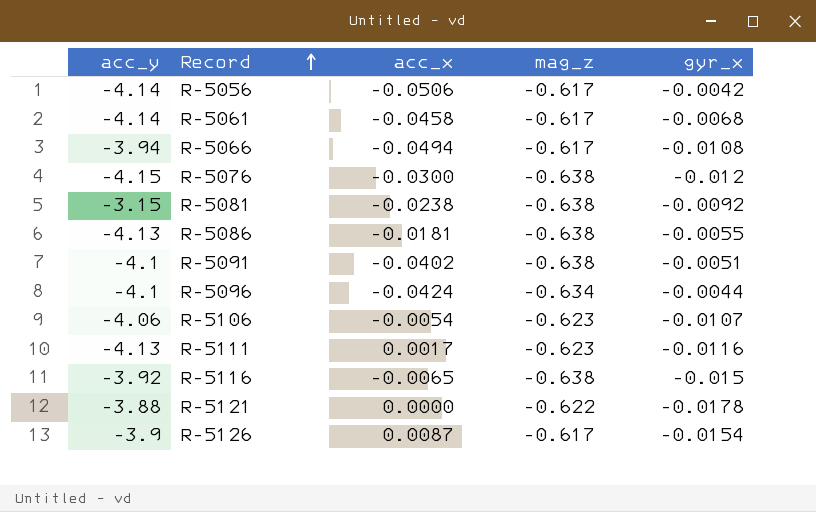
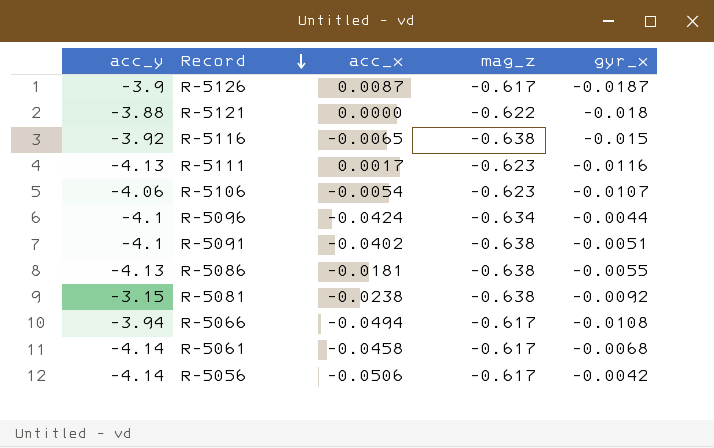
row order: Record ascending -> Record descending
row R-5076: -4.15 | -0.0300 | -0.638 | -0.012 -> none
R-5126 | gyr_x: -0.0154 -> -0.0187
R-5121 | gyr_x: -0.0178 -> -0.018

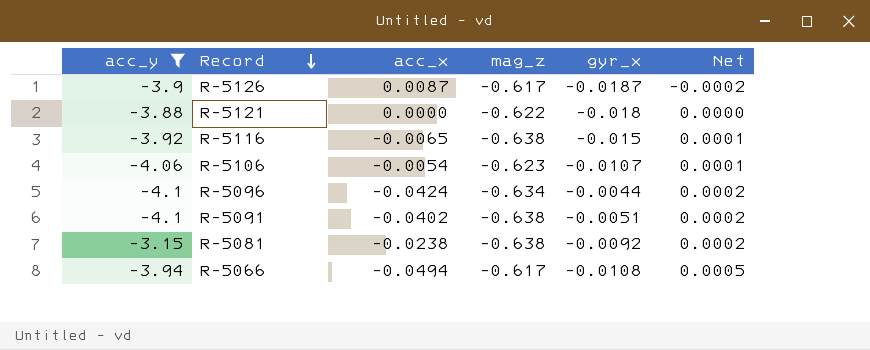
filter: none -> acc_y >= -4.1
column Net | formula: none -> [acc_x] * [gyr_x]

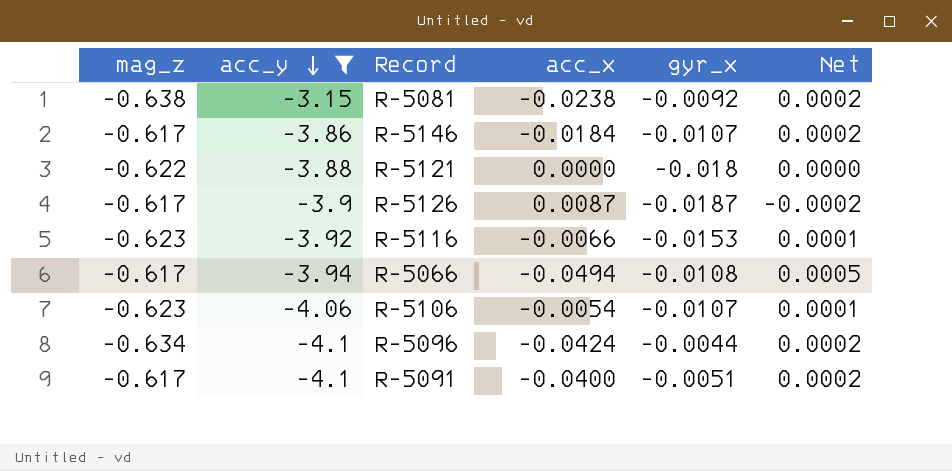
row order: Record descending -> acc_y descending
column mag_z | position: 4 -> 1
row R-5146: none -> -0.617 | -3.86 | -0.0184 | -0.0107 | 0.0002
R-5116 | mag_z: -0.638 -> -0.623
R-5116 | acc_x: -0.0065 -> -0.0066
R-5116 | gyr_x: -0.015 -> -0.0153
R-5091 | mag_z: -0.638 -> -0.617
R-5091 | acc_x: -0.0402 -> -0.0400

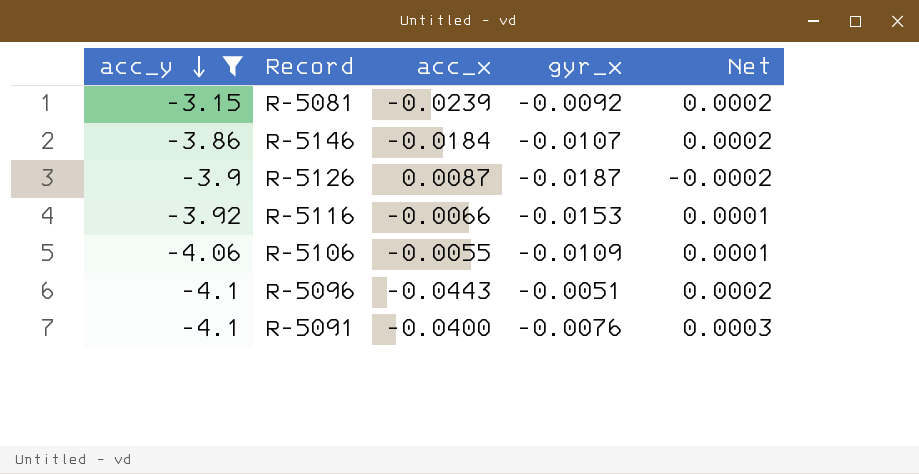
column mag_z | position: 1 -> none
row R-5121: -0.622 | -3.88 | 0.0000 | -0.018 | 0.0000 -> none
row R-5066: -0.617 | -3.94 | -0.0494 | -0.0108 | 0.0005 -> none
R-5081 | acc_x: -0.0238 -> -0.0239
R-5106 | acc_x: -0.0054 -> -0.0055
R-5106 | gyr_x: -0.0107 -> -0.0109
R-5096 | acc_x: -0.0424 -> -0.0443
R-5096 | gyr_x: -0.0044 -> -0.0051
R-5091 | gyr_x: -0.0051 -> -0.0076
R-5091 | Net: 0.0002 -> 0.0003

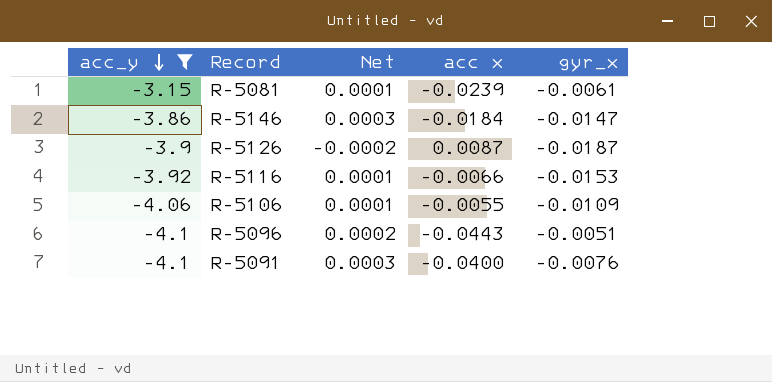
column Net | position: 5 -> 3
column name: acc_x -> acc x
R-5081 | Net: 0.0002 -> 0.0001
R-5081 | gyr_x: -0.0092 -> -0.0061
R-5146 | Net: 0.0002 -> 0.0003
R-5146 | gyr_x: -0.0107 -> -0.0147

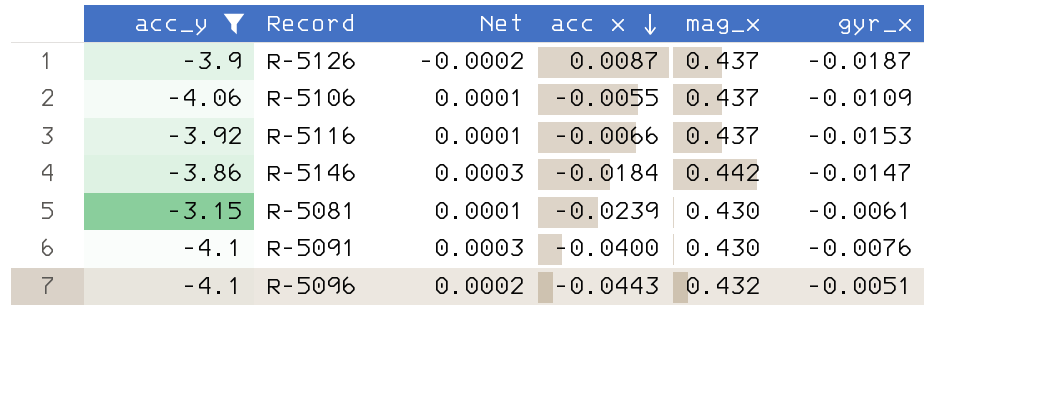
row order: acc_y descending -> acc x descending
column mag_x | position: none -> 5

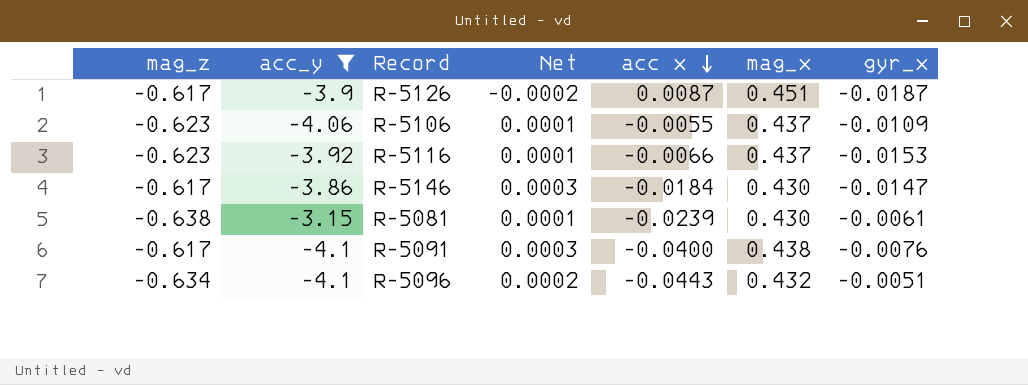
column mag_z | position: none -> 1
R-5126 | mag_x: 0.437 -> 0.451
R-5146 | mag_x: 0.442 -> 0.430
R-5091 | mag_x: 0.430 -> 0.438

